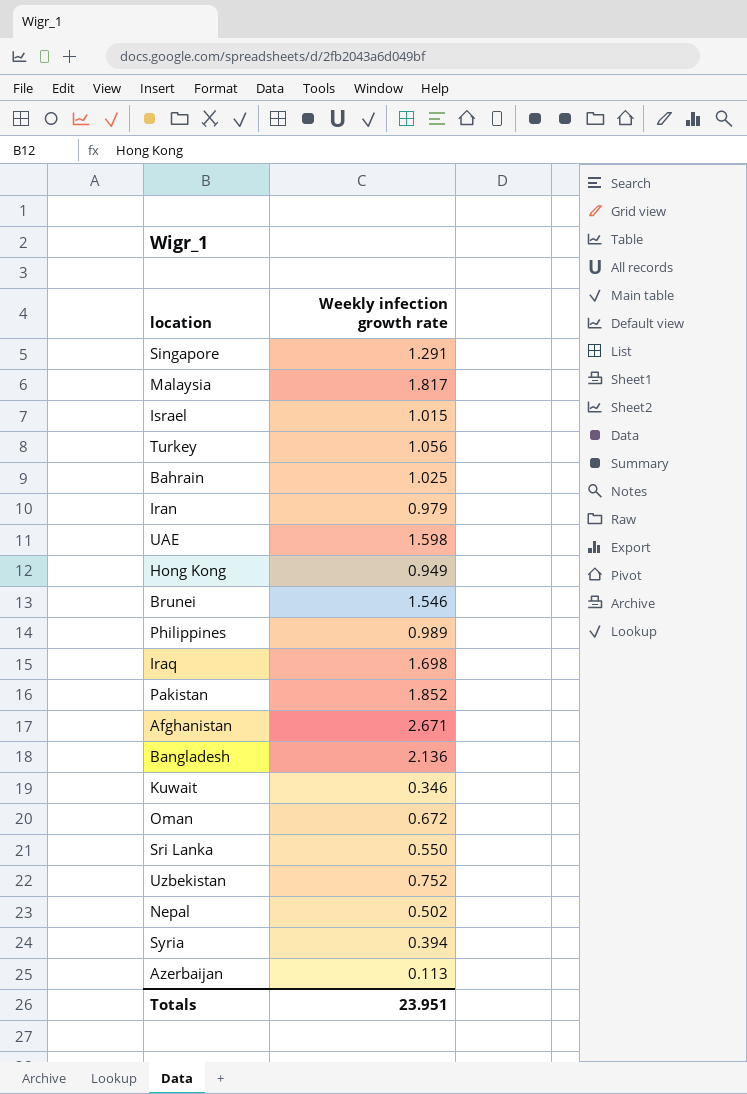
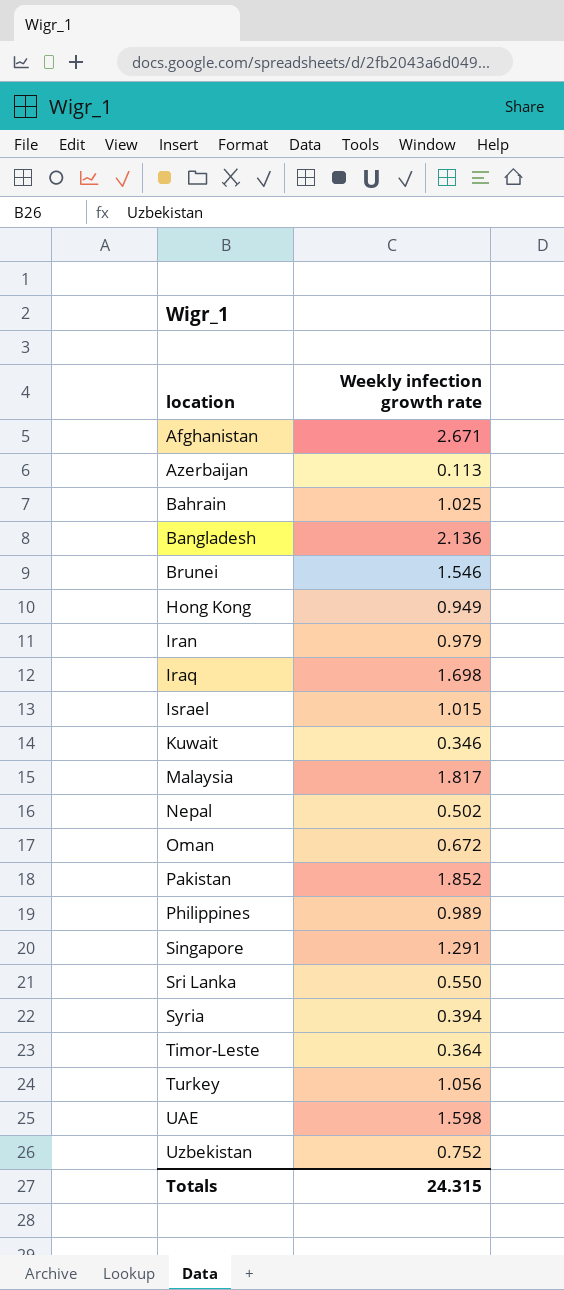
row order: none -> location ascending
row Timor-Leste: none -> 0.364
Totals | Weekly infection growth rate: 23.951 -> 24.315

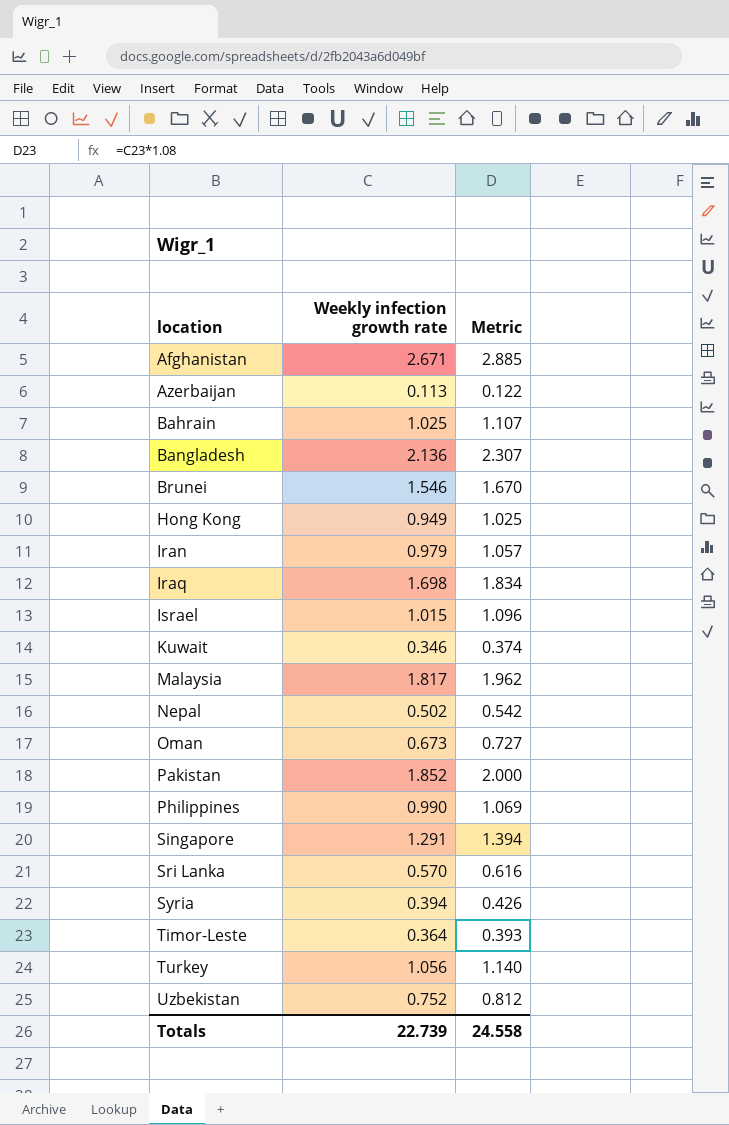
column Metric | formula: none -> [Weekly infection growth rate] * 1.08
row UAE: 1.598 -> none
Oman | Weekly infection growth rate: 0.672 -> 0.673
Philippines | Weekly infection growth rate: 0.989 -> 0.990
Sri Lanka | Weekly infection growth rate: 0.550 -> 0.570
Totals | Weekly infection growth rate: 24.315 -> 22.739

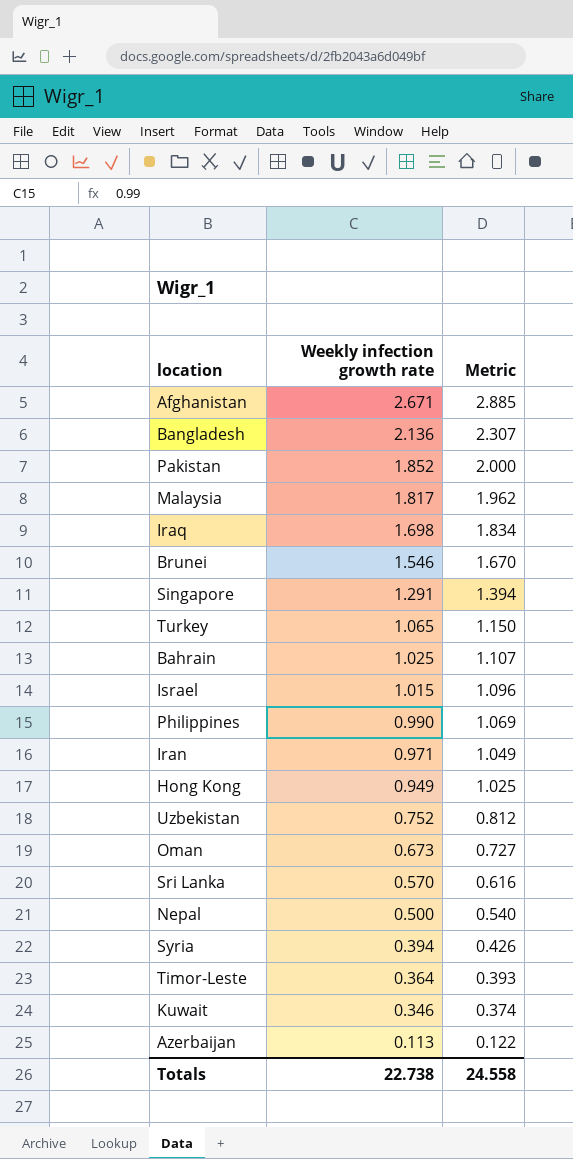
row order: location ascending -> Weekly infection growth rate descending
Turkey | Weekly infection growth rate: 1.056 -> 1.065
Turkey | Metric: 1.140 -> 1.150
Iran | Weekly infection growth rate: 0.979 -> 0.971
Iran | Metric: 1.057 -> 1.049
Nepal | Weekly infection growth rate: 0.502 -> 0.500
Nepal | Metric: 0.542 -> 0.540
Totals | Weekly infection growth rate: 22.739 -> 22.738

